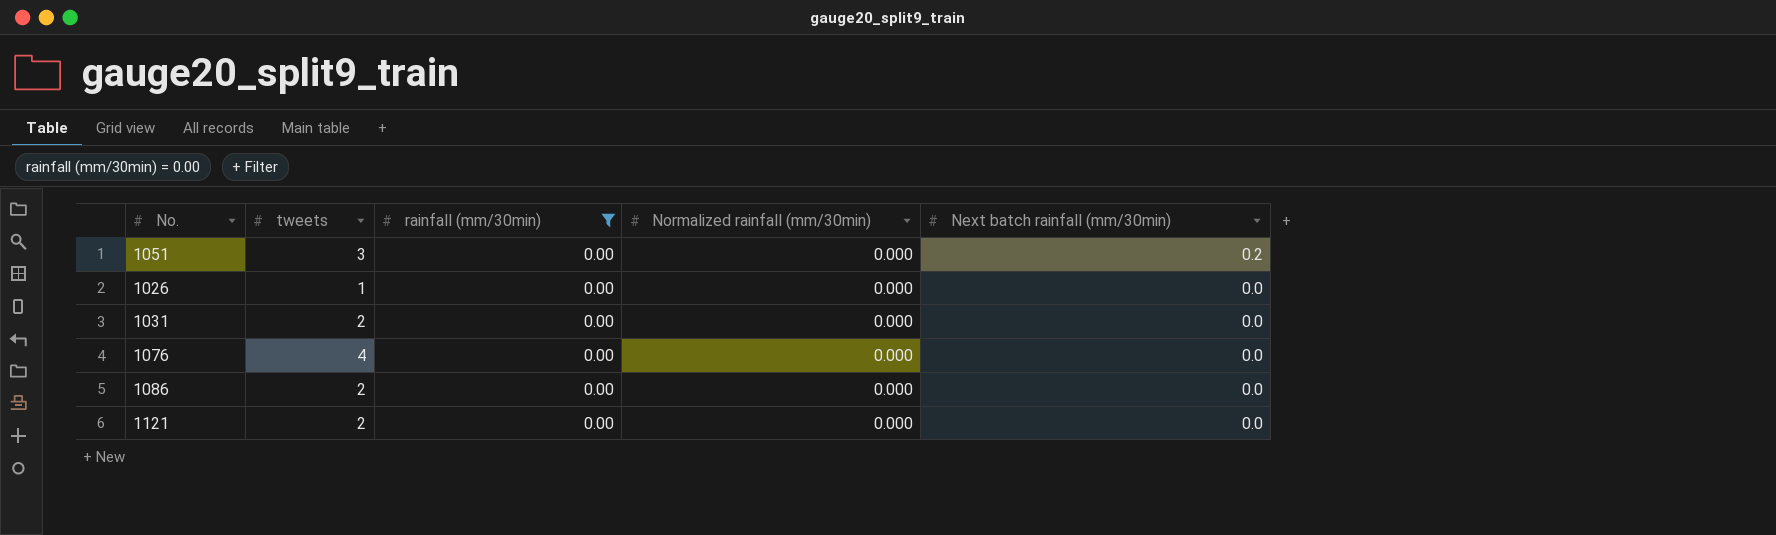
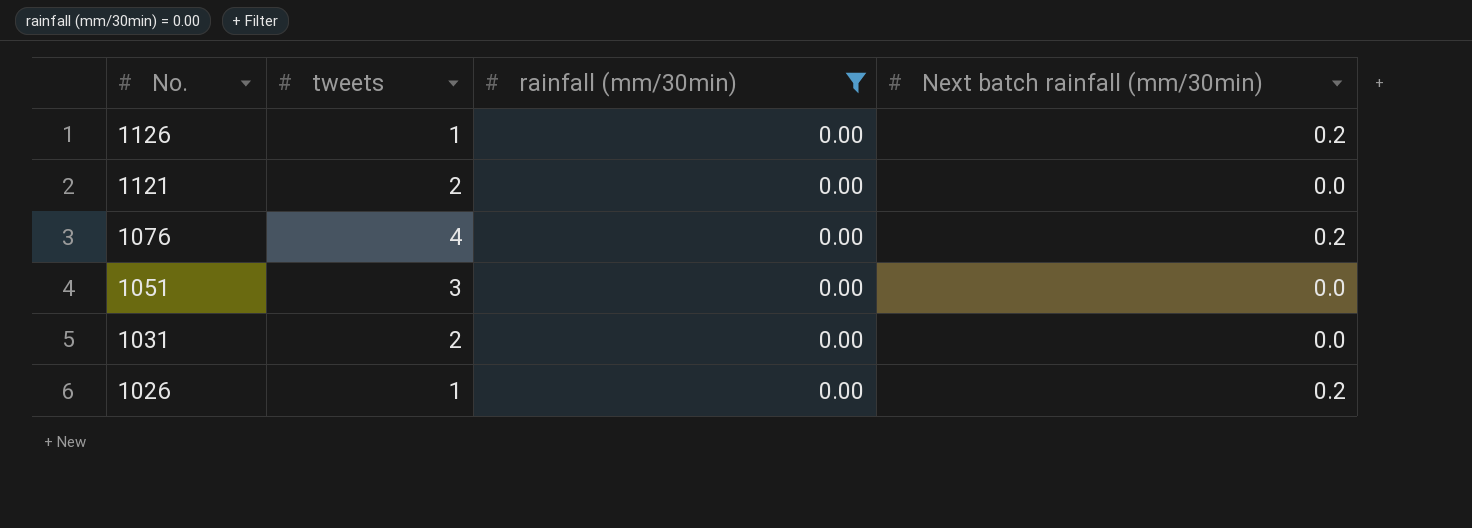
row order: Next batch rainfall (mm/30min) descending -> No. descending
column Normalized rainfall (mm/30min) | position: 4 -> none
row 1086: 2 | 0.00 | 0.000 | 0.0 -> none
row 1126: none -> 1 | 0.00 | 0.2
1076 | Next batch rainfall (mm/30min): 0.0 -> 0.2
1051 | Next batch rainfall (mm/30min): 0.2 -> 0.0
1026 | Next batch rainfall (mm/30min): 0.0 -> 0.2

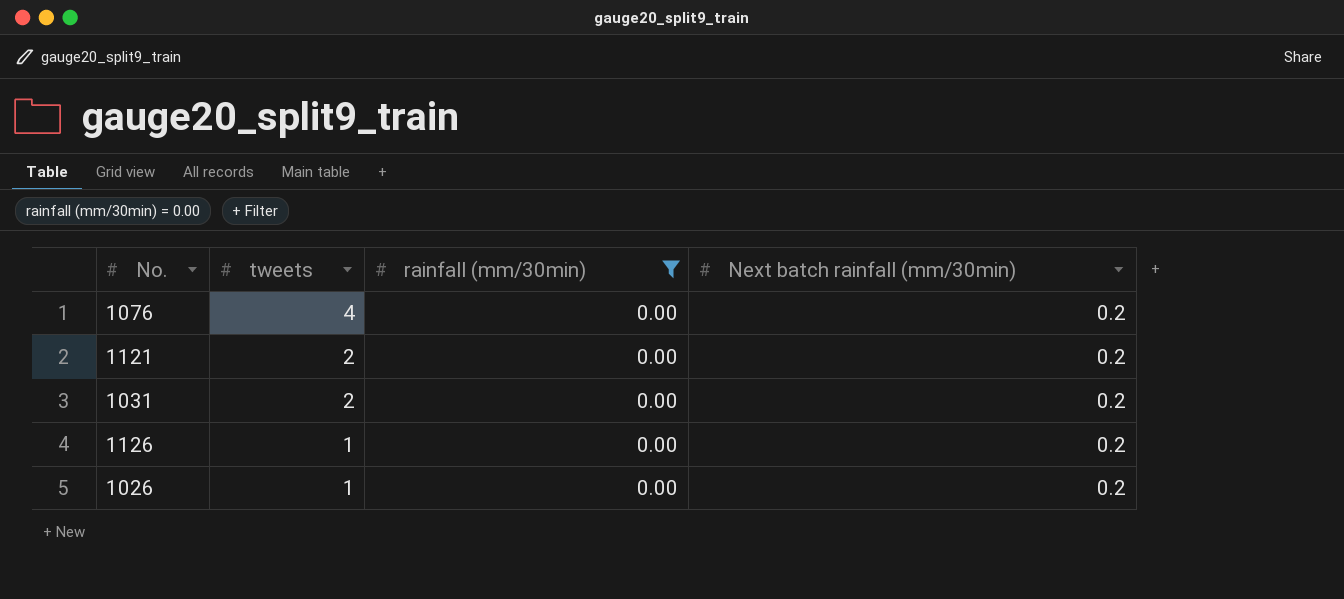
row order: No. descending -> tweets descending
row 1051: 3 | 0.00 | 0.0 -> none
1121 | Next batch rainfall (mm/30min): 0.0 -> 0.2
1031 | Next batch rainfall (mm/30min): 0.0 -> 0.2

